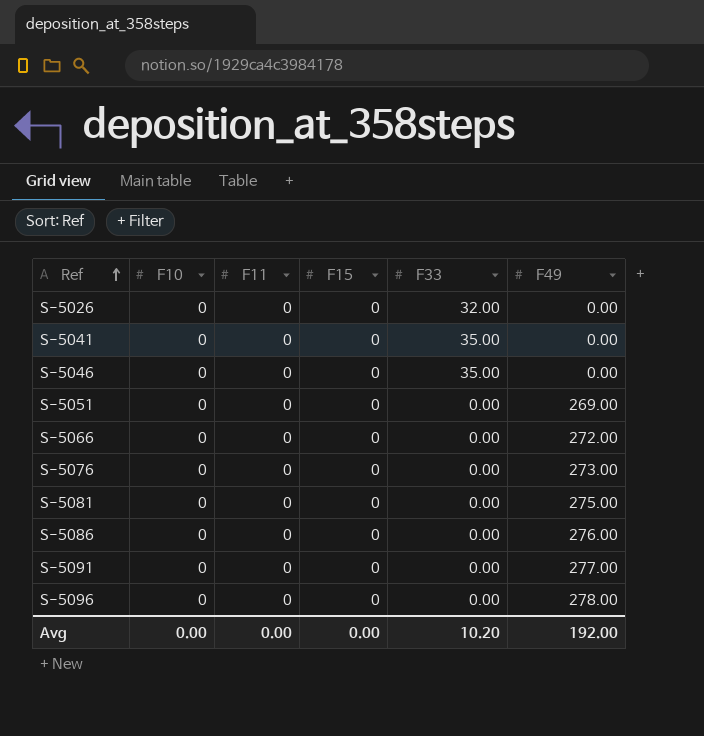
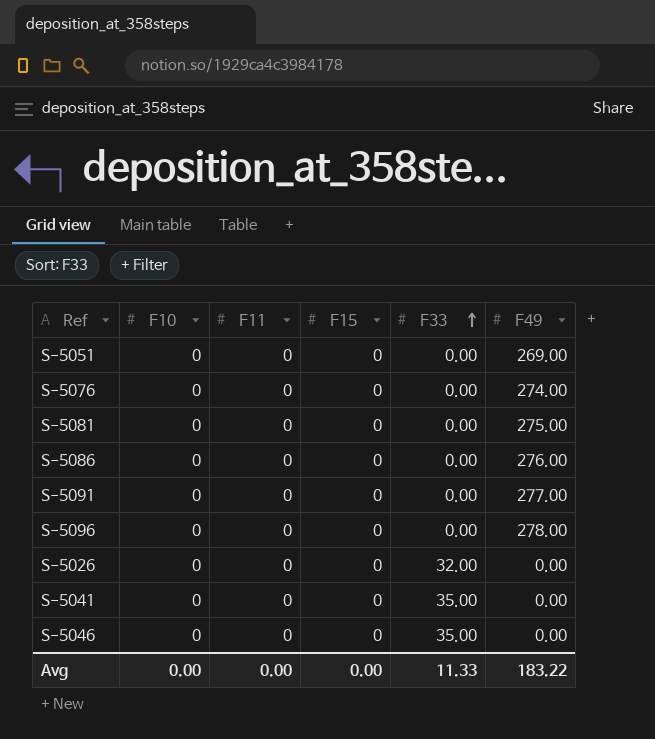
row order: Ref ascending -> F33 ascending
row S-5066: 0 | 0 | 0 | 0.00 | 272.00 -> none
S-5076 | F49: 273.00 -> 274.00
Avg | F33: 10.20 -> 11.33
Avg | F49: 192.00 -> 183.22

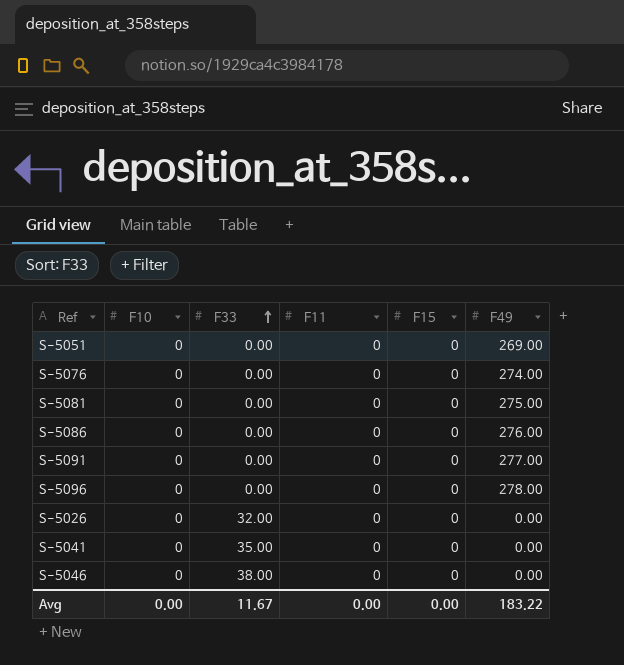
column F33 | position: 5 -> 3
S-5046 | F33: 35.00 -> 38.00
Avg | F33: 11.33 -> 11.67

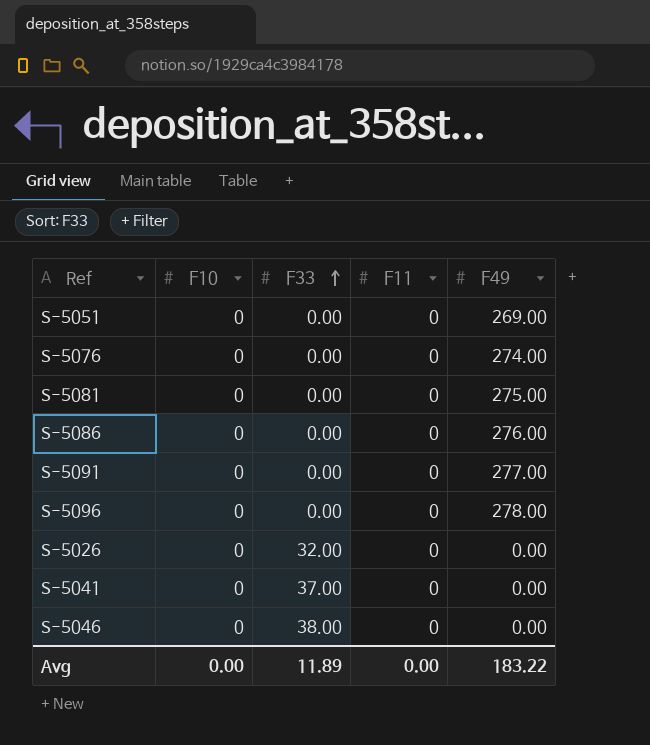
column F15 | position: 5 -> none
S-5041 | F33: 35.00 -> 37.00
Avg | F33: 11.67 -> 11.89

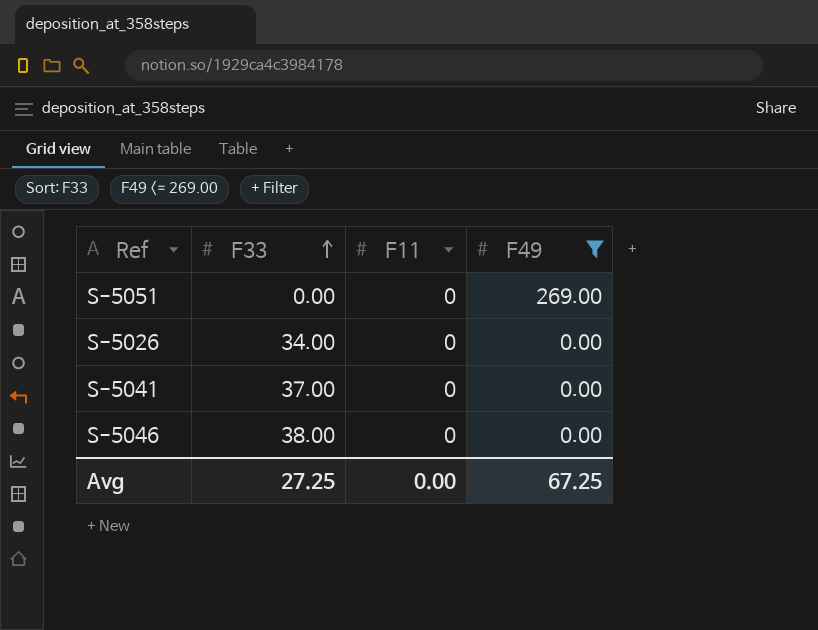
filter: none -> F49 <= 269.00
column F10 | position: 2 -> none
S-5026 | F33: 32.00 -> 34.00
Avg | F33: 11.89 -> 27.25
Avg | F49: 183.22 -> 67.25

